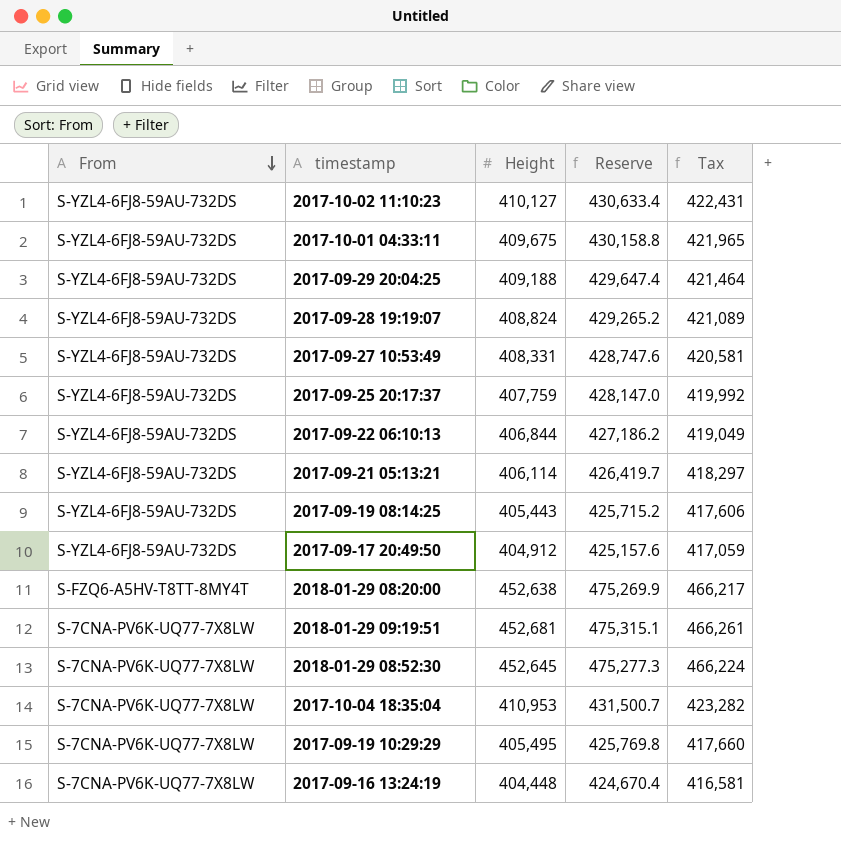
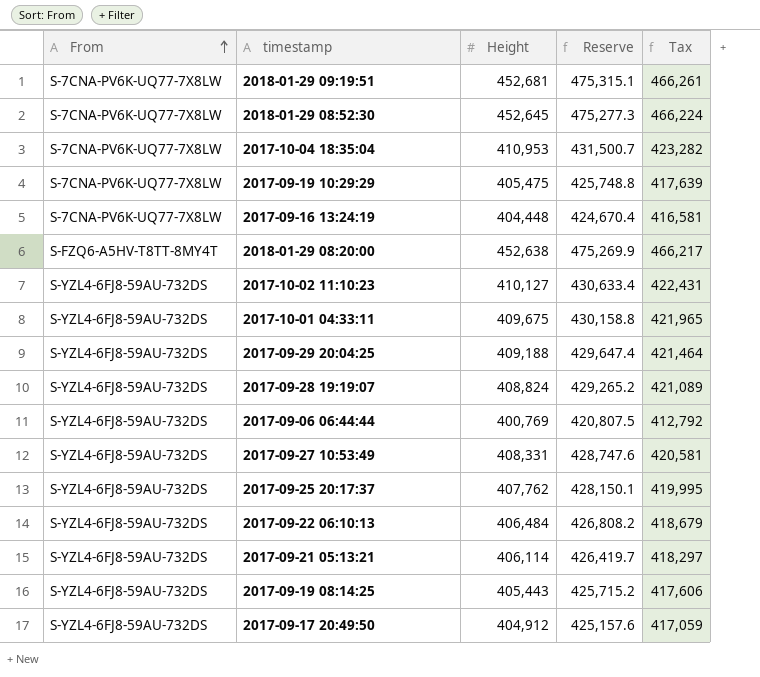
row order: From descending -> From ascending
2017-09-19 10:29:29 | Height: 405,495 -> 405,475
2017-09-19 10:29:29 | Reserve: 425,769.8 -> 425,748.8
2017-09-19 10:29:29 | Tax: 417,660 -> 417,639
row 2017-09-06 06:44:44: none -> S-YZL4-6FJ8-59AU-732DS | 400,769 | 420,807.5 | 412,792
2017-09-25 20:17:37 | Height: 407,759 -> 407,762
2017-09-25 20:17:37 | Reserve: 428,147.0 -> 428,150.1
2017-09-25 20:17:37 | Tax: 419,992 -> 419,995
2017-09-22 06:10:13 | Height: 406,844 -> 406,484
2017-09-22 06:10:13 | Reserve: 427,186.2 -> 426,808.2
2017-09-22 06:10:13 | Tax: 419,049 -> 418,679

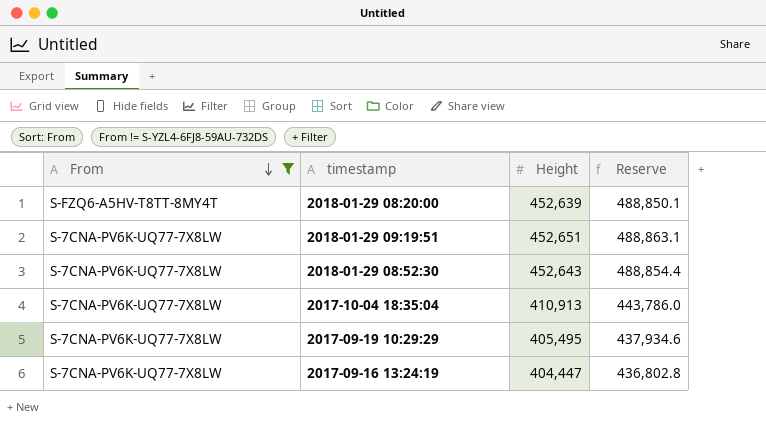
filter: none -> From != S-YZL4-6FJ8-59AU-732DS
row order: From ascending -> From descending
column Tax | formula: [Height] * 1.03 -> none
column Reserve | formula: [Height] * 1.05 -> [Height] * 1.08
2018-01-29 08:20:00 | Height: 452,638 -> 452,639
2018-01-29 09:19:51 | Height: 452,681 -> 452,651
2018-01-29 08:52:30 | Height: 452,645 -> 452,643
2017-10-04 18:35:04 | Height: 410,953 -> 410,913
2017-09-19 10:29:29 | Height: 405,475 -> 405,495
2017-09-16 13:24:19 | Height: 404,448 -> 404,447

